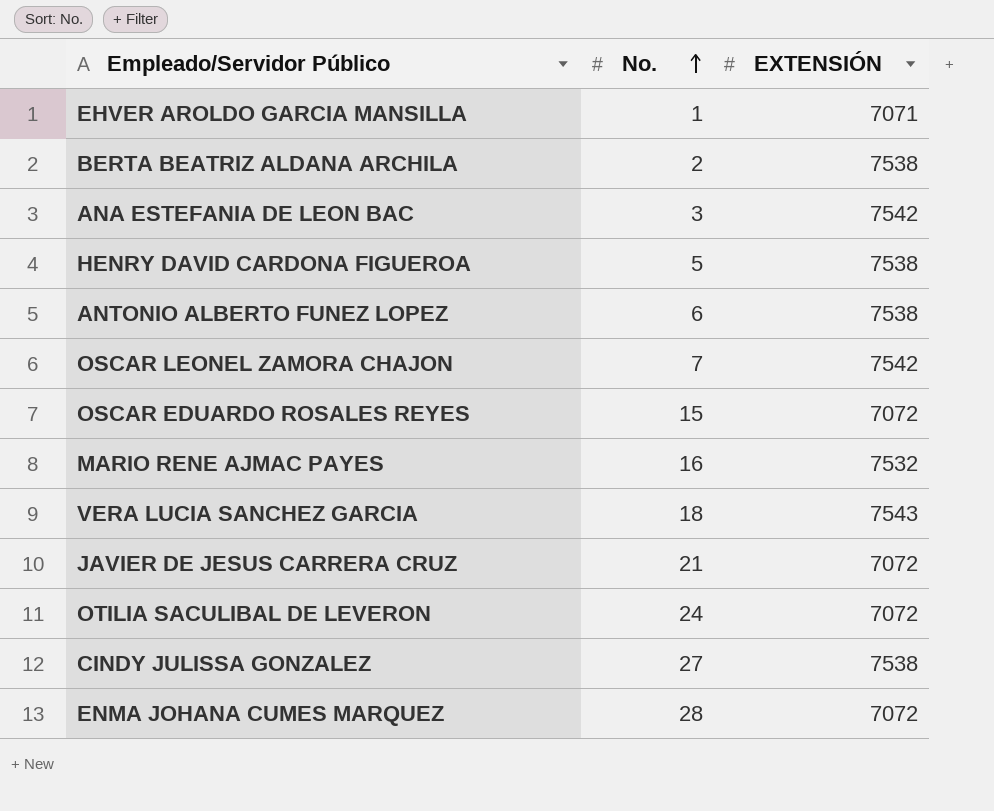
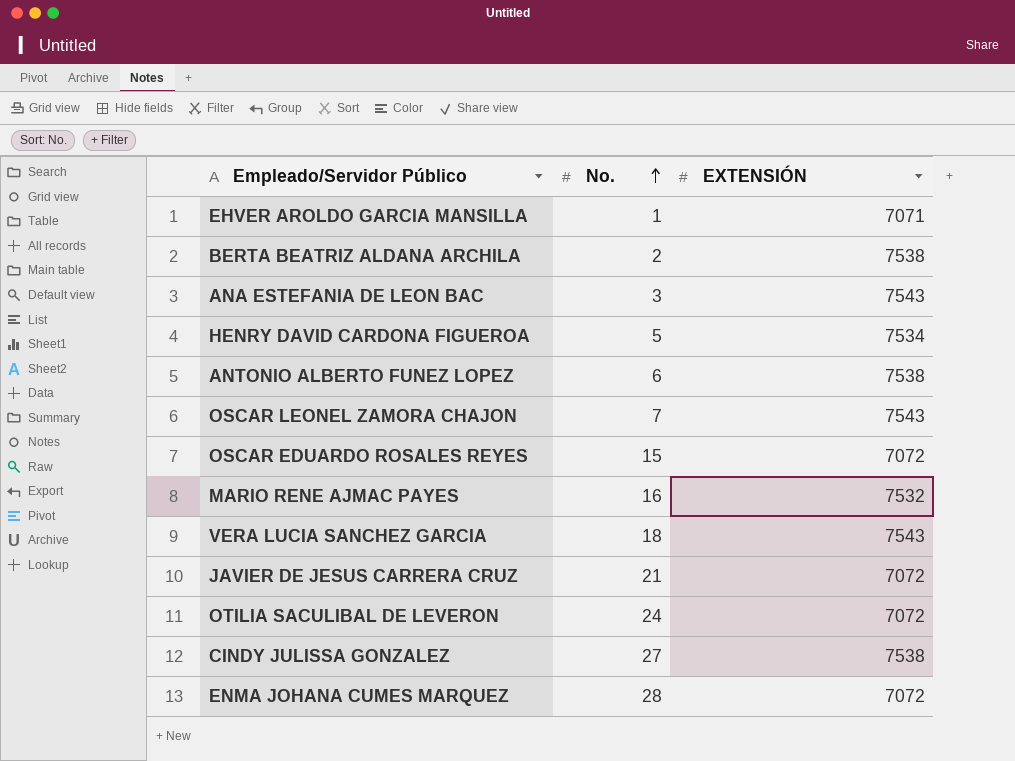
ANA ESTEFANIA DE LEON BAC | EXTENSIÓN: 7542 -> 7543
HENRY DAVID CARDONA FIGUEROA | EXTENSIÓN: 7538 -> 7534
OSCAR LEONEL ZAMORA CHAJON | EXTENSIÓN: 7542 -> 7543

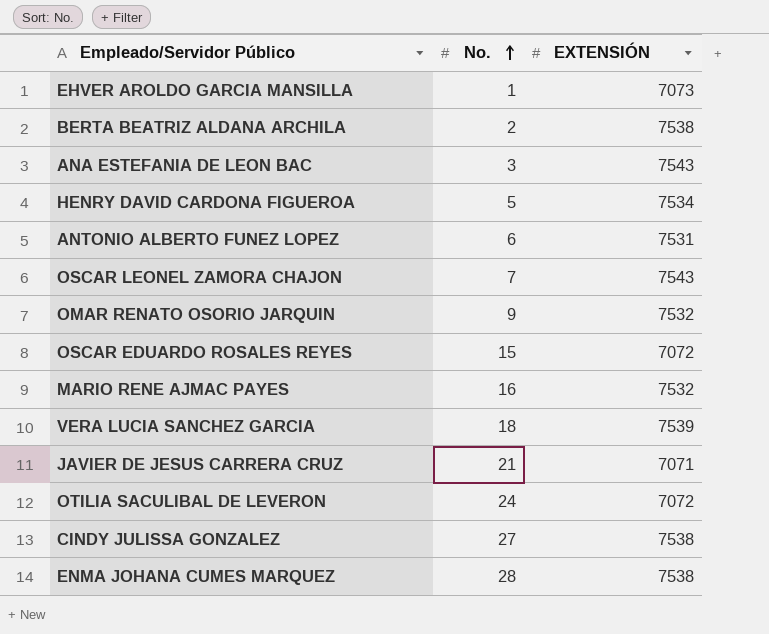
EHVER AROLDO GARCIA MANSILLA | EXTENSIÓN: 7071 -> 7073
ANTONIO ALBERTO FUNEZ LOPEZ | EXTENSIÓN: 7538 -> 7531
row OMAR RENATO OSORIO JARQUIN: none -> 9 | 7532
VERA LUCIA SANCHEZ GARCIA | EXTENSIÓN: 7543 -> 7539
JAVIER DE JESUS CARRERA CRUZ | EXTENSIÓN: 7072 -> 7071
ENMA JOHANA CUMES MARQUEZ | EXTENSIÓN: 7072 -> 7538

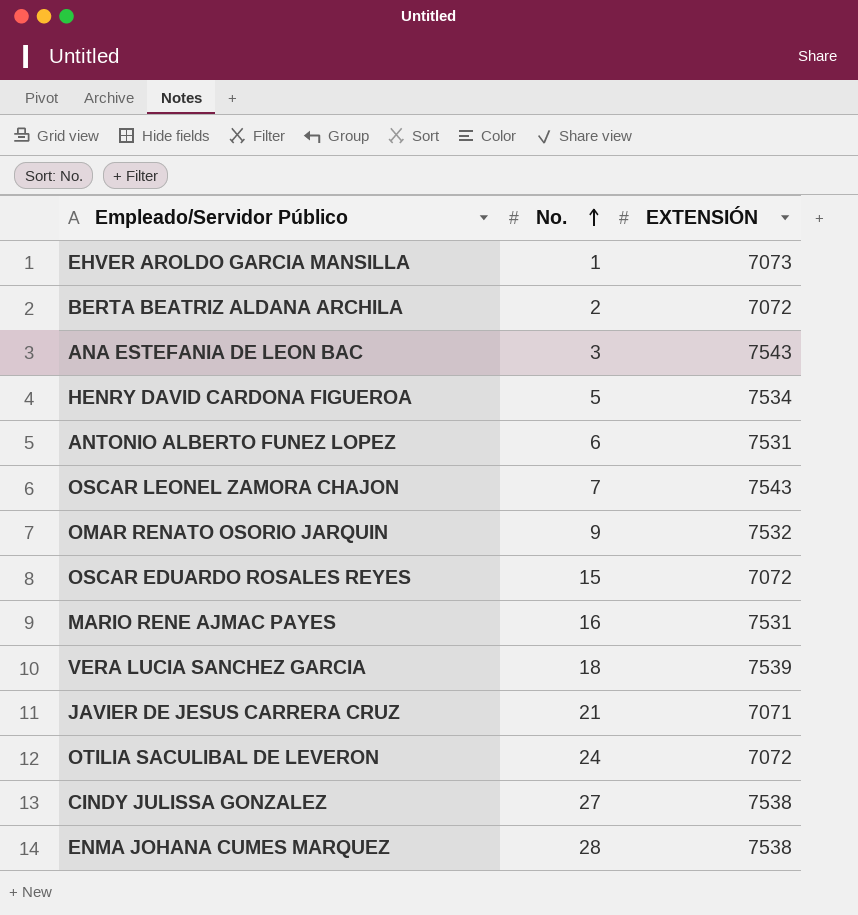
BERTA BEATRIZ ALDANA ARCHILA | EXTENSIÓN: 7538 -> 7072
MARIO RENE AJMAC PAYES | EXTENSIÓN: 7532 -> 7531

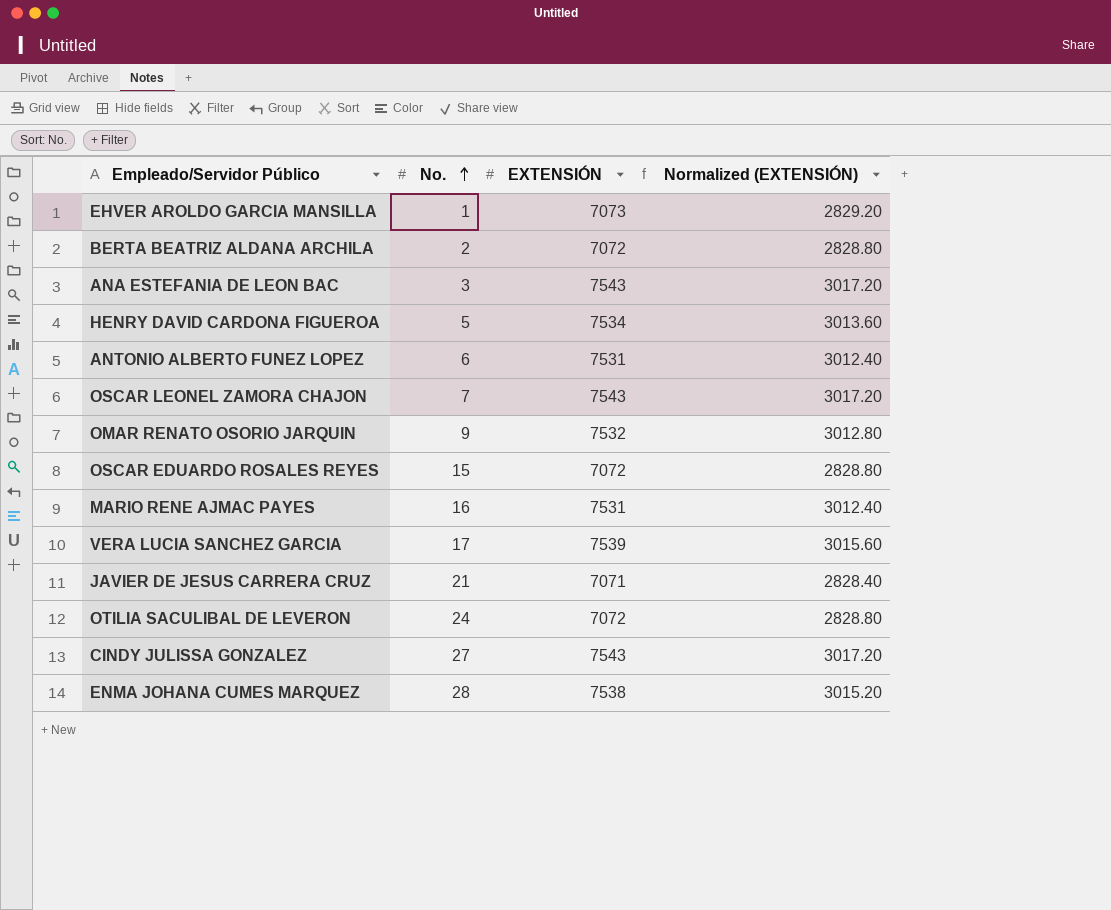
column Normalized (EXTENSIÓN) | formula: none -> [EXTENSIÓN] * 0.4
VERA LUCIA SANCHEZ GARCIA | No.: 18 -> 17
CINDY JULISSA GONZALEZ | EXTENSIÓN: 7538 -> 7543

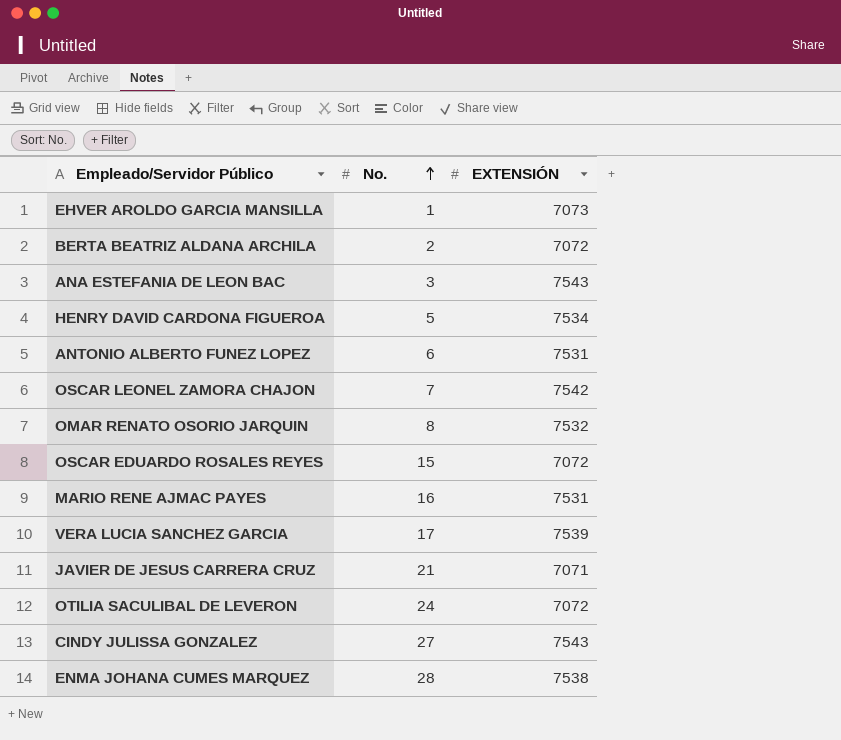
column Normalized (EXTENSIÓN) | formula: [EXTENSIÓN] * 0.4 -> none
OSCAR LEONEL ZAMORA CHAJON | EXTENSIÓN: 7543 -> 7542
OMAR RENATO OSORIO JARQUIN | No.: 9 -> 8

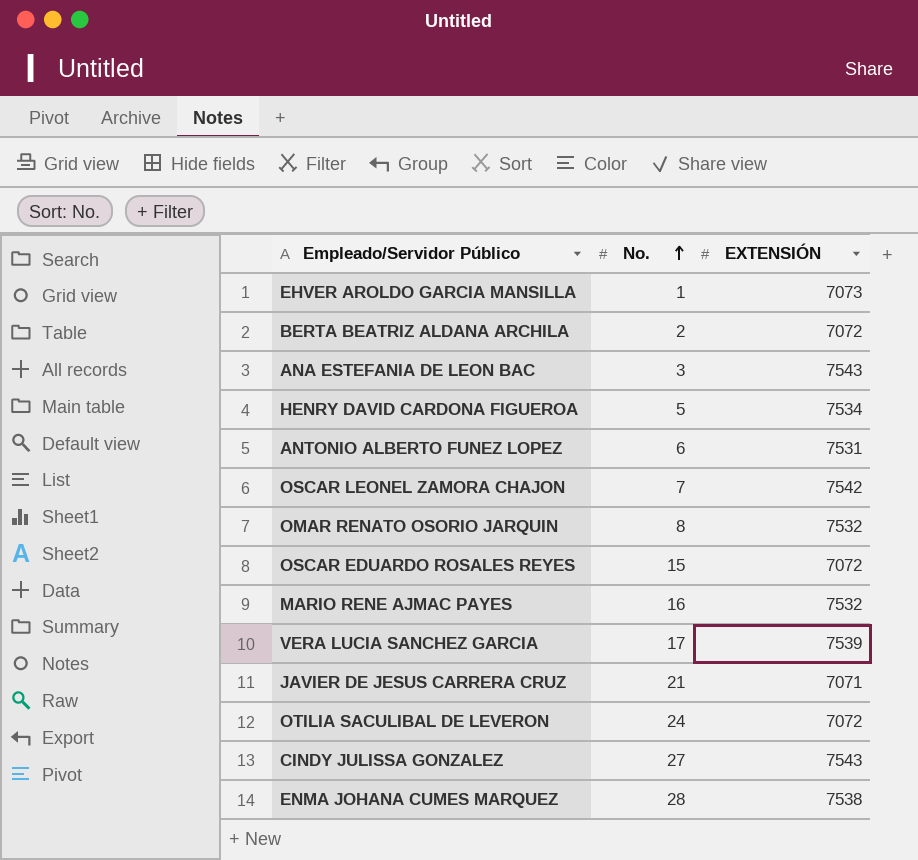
MARIO RENE AJMAC PAYES | EXTENSIÓN: 7531 -> 7532

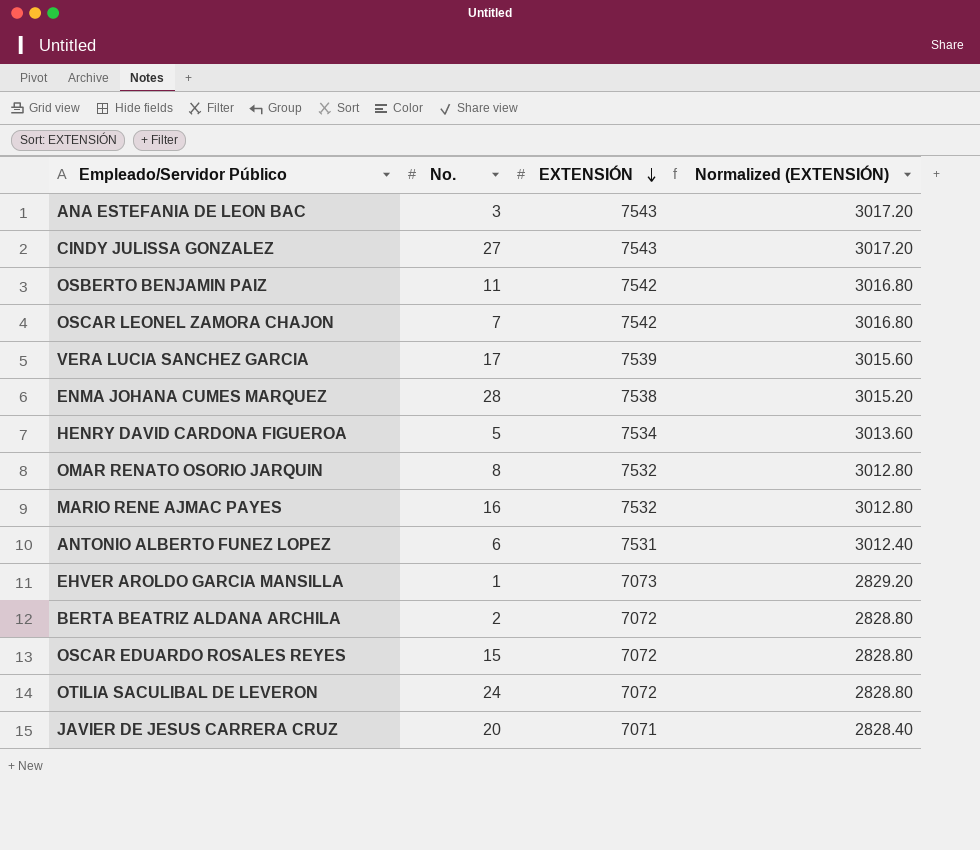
row order: No. ascending -> EXTENSIÓN descending
column Normalized (EXTENSIÓN) | formula: none -> [EXTENSIÓN] * 0.4
row OSBERTO BENJAMIN PAIZ: none -> 11 | 7542 | 3016.80
JAVIER DE JESUS CARRERA CRUZ | No.: 21 -> 20

